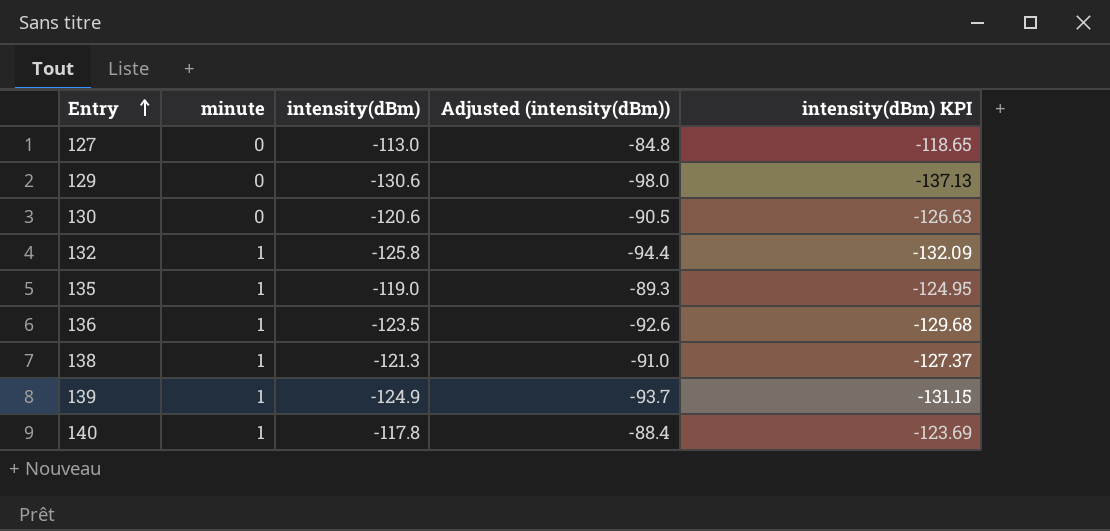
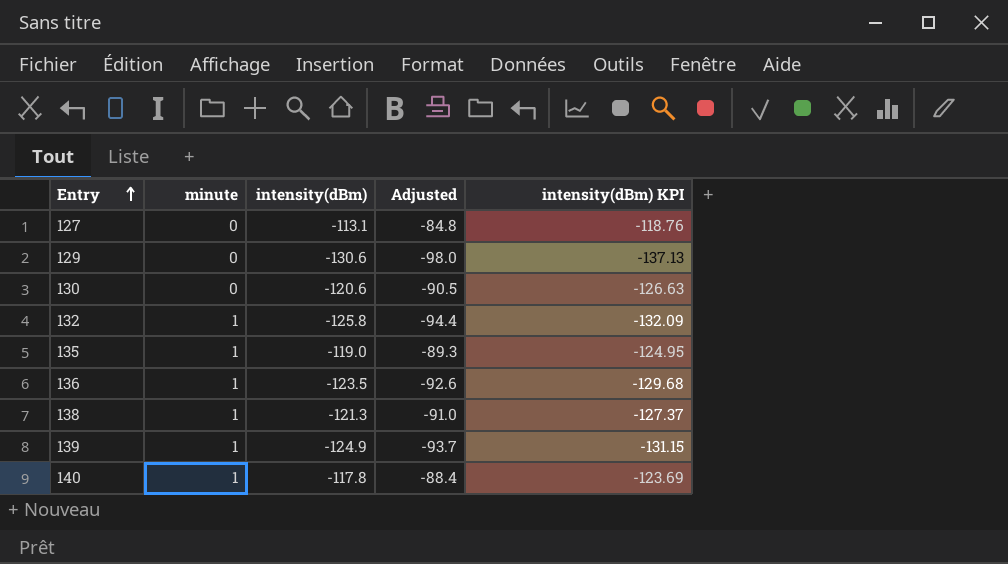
column name: Adjusted (intensity(dBm)) -> Adjusted
127 | intensity(dBm): -113.0 -> -113.1
127 | intensity(dBm) KPI: -118.65 -> -118.76

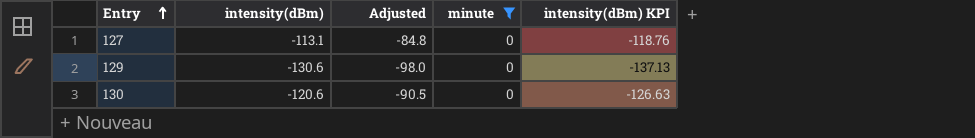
filter: none -> minute = 0
column minute | position: 2 -> 4

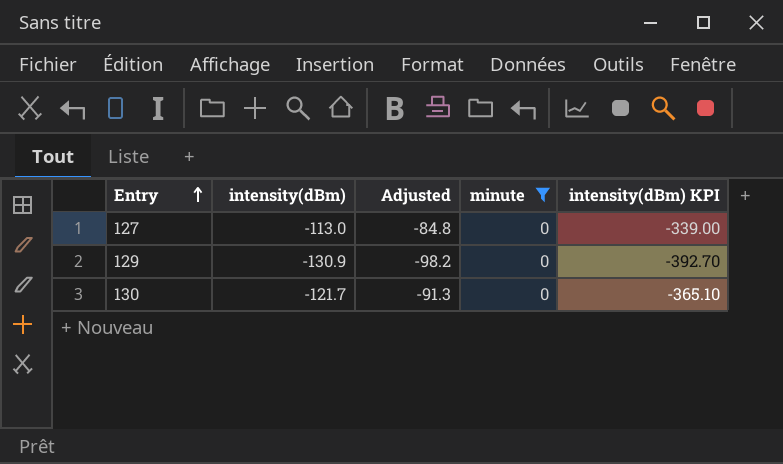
column intensity(dBm) KPI | formula: [intensity(dBm)] * 1.05 -> [intensity(dBm)] * 3
127 | intensity(dBm): -113.1 -> -113.0
129 | intensity(dBm): -130.6 -> -130.9
129 | Adjusted: -98.0 -> -98.2
130 | intensity(dBm): -120.6 -> -121.7
130 | Adjusted: -90.5 -> -91.3

